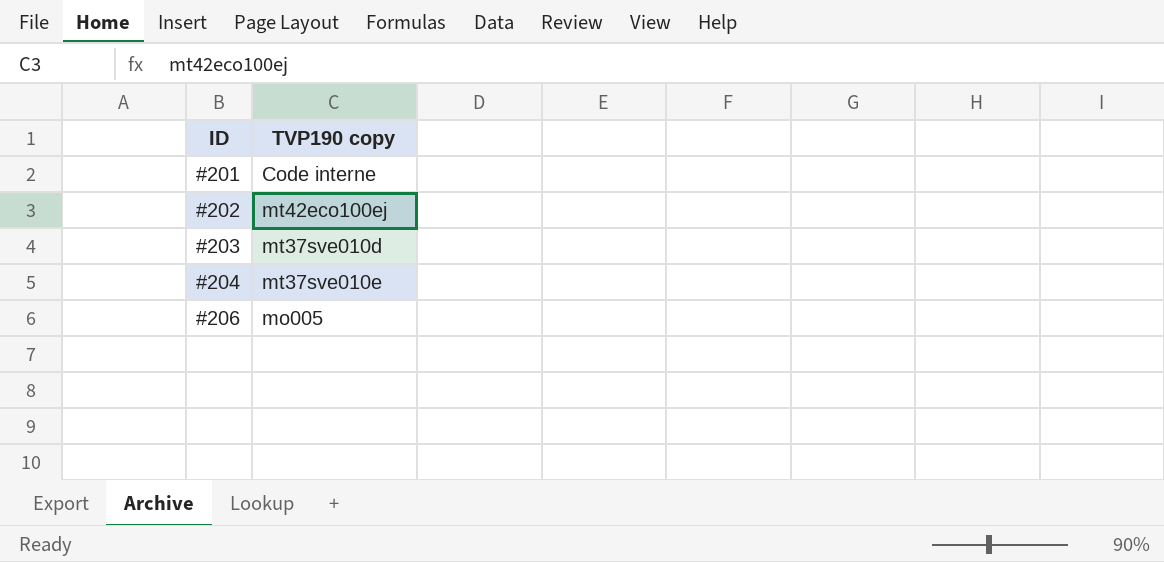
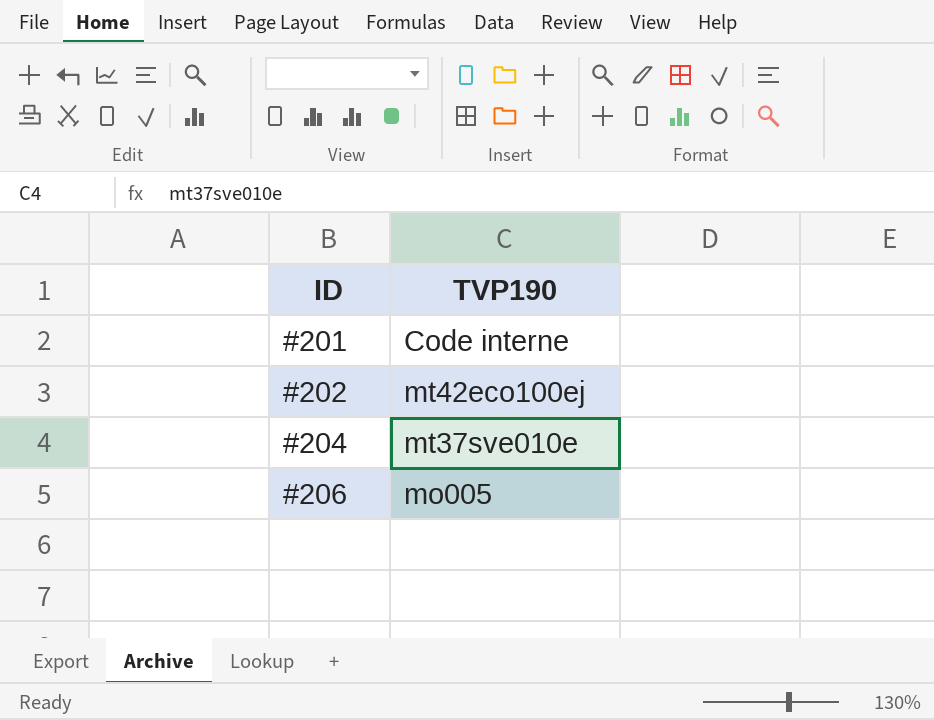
column name: TVP190 copy -> TVP190
row #203: mt37sve010d -> none

